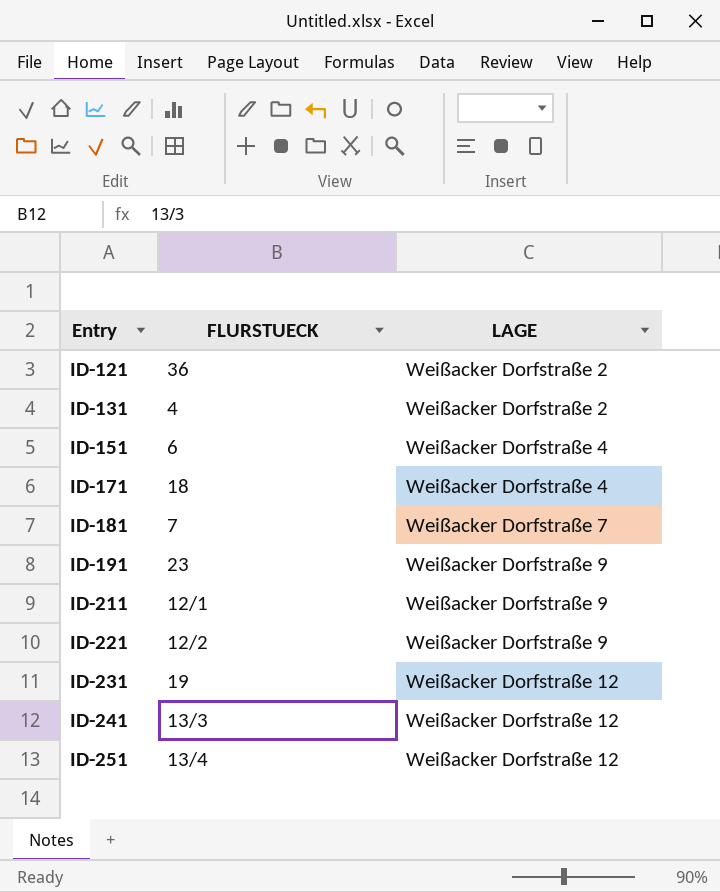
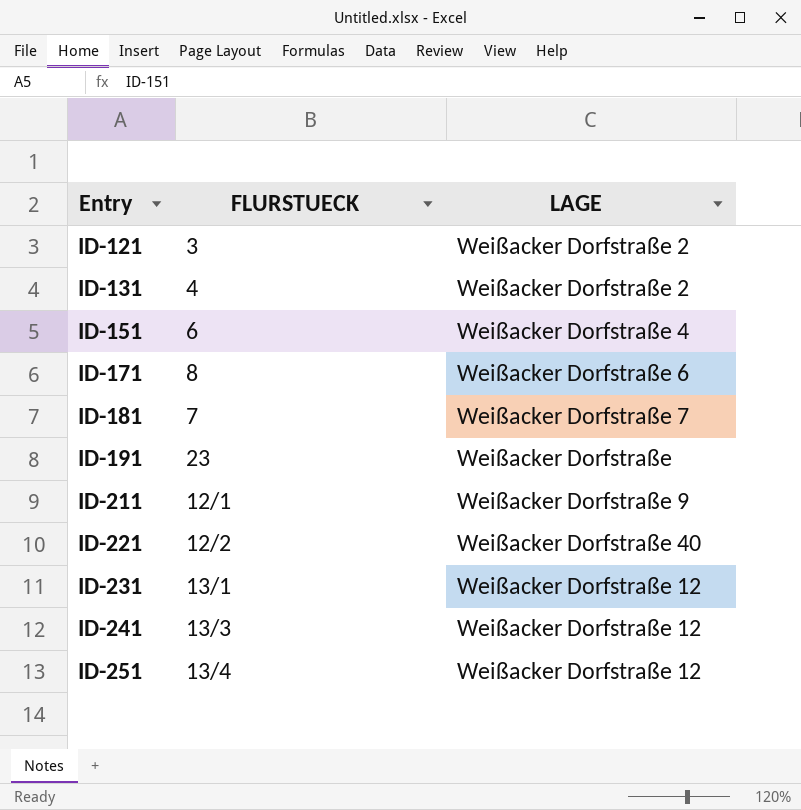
ID-121 | FLURSTUECK: 36 -> 3
ID-171 | FLURSTUECK: 18 -> 8
ID-171 | LAGE: Weißacker Dorfstraße 4 -> Weißacker Dorfstraße 6
ID-191 | LAGE: Weißacker Dorfstraße 9 -> Weißacker Dorfstraße
ID-221 | LAGE: Weißacker Dorfstraße 9 -> Weißacker Dorfstraße 40
ID-231 | FLURSTUECK: 19 -> 13/1

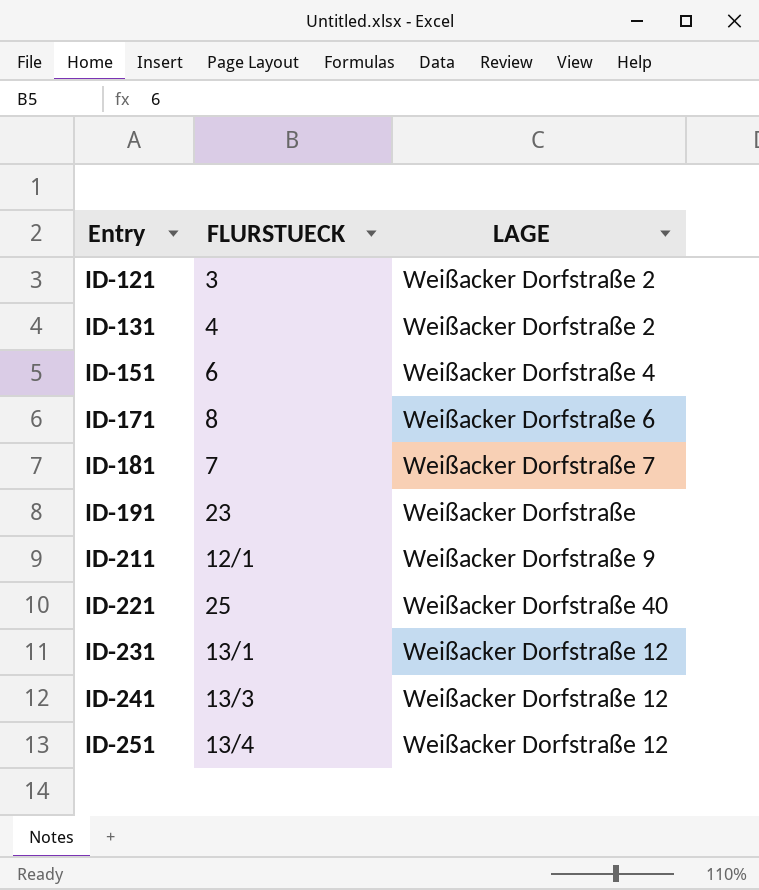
ID-221 | FLURSTUECK: 12/2 -> 25

